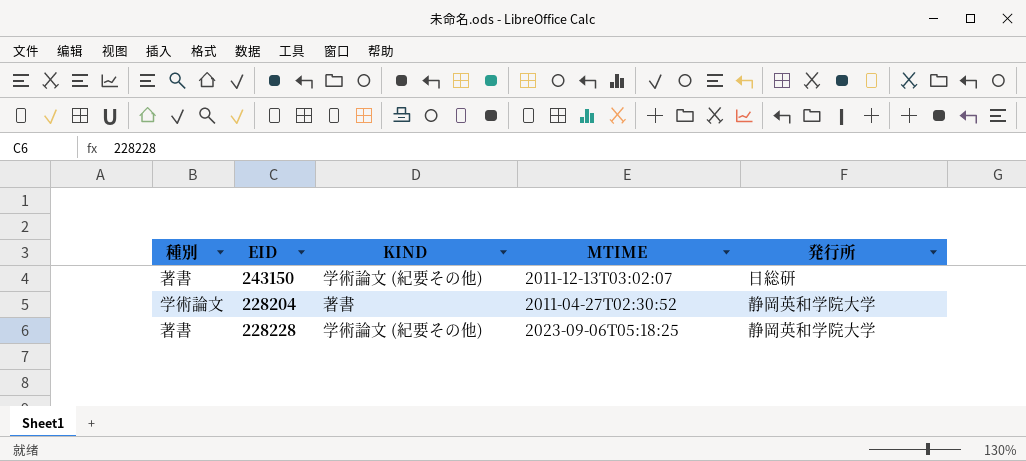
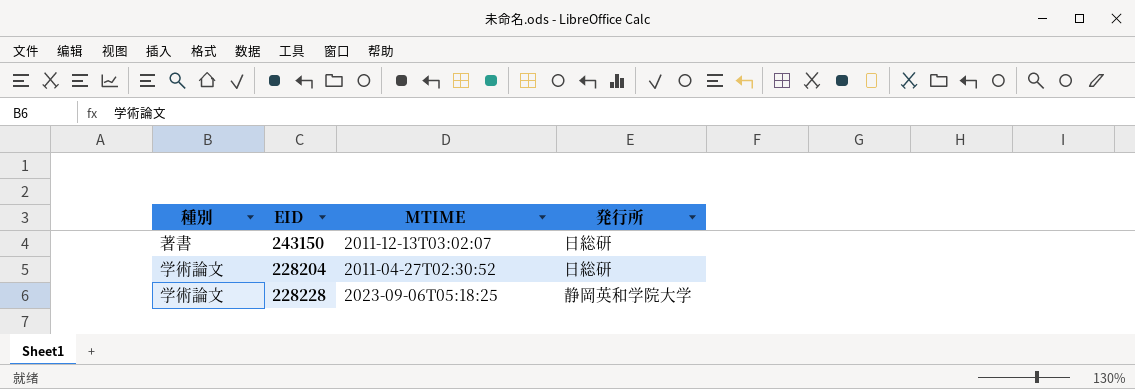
column KIND | position: 3 -> none
228204 | 発行所: 静岡英和学院大学 -> 日総研
228228 | 種別: 著書 -> 学術論文

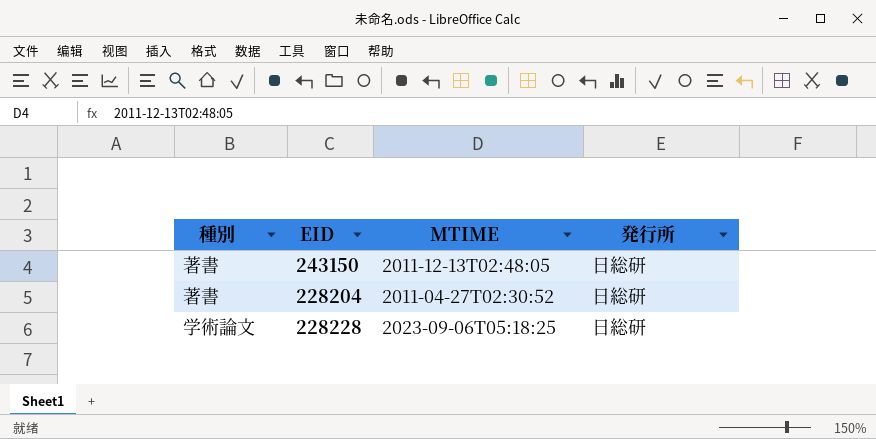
243150 | MTIME: 2011-12-13T03:02:07 -> 2011-12-13T02:48:05
228204 | 種別: 学術論文 -> 著書
228228 | 発行所: 静岡英和学院大学 -> 日総研

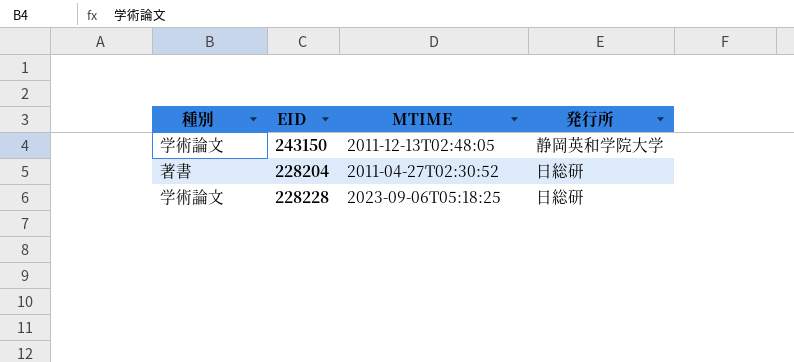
243150 | 種別: 著書 -> 学術論文
243150 | 発行所: 日総研 -> 静岡英和学院大学

